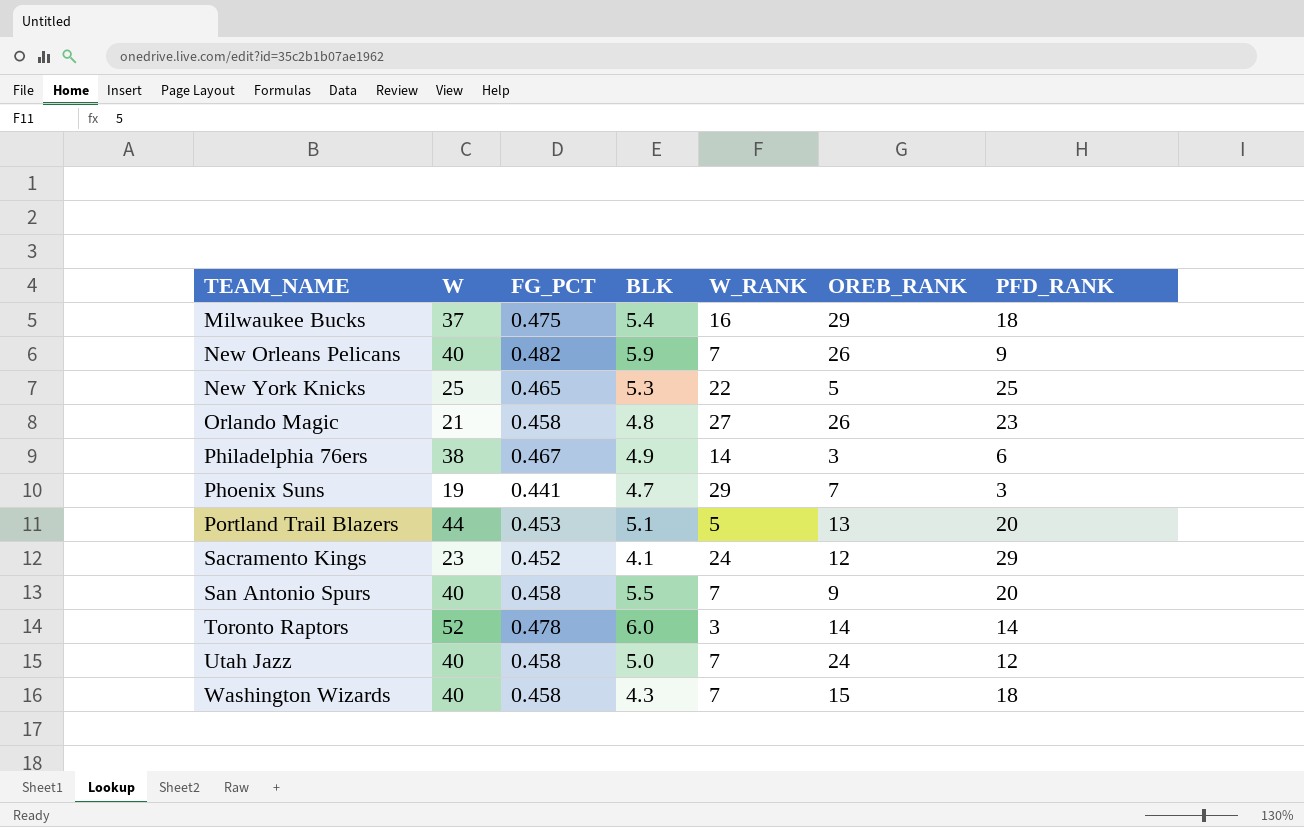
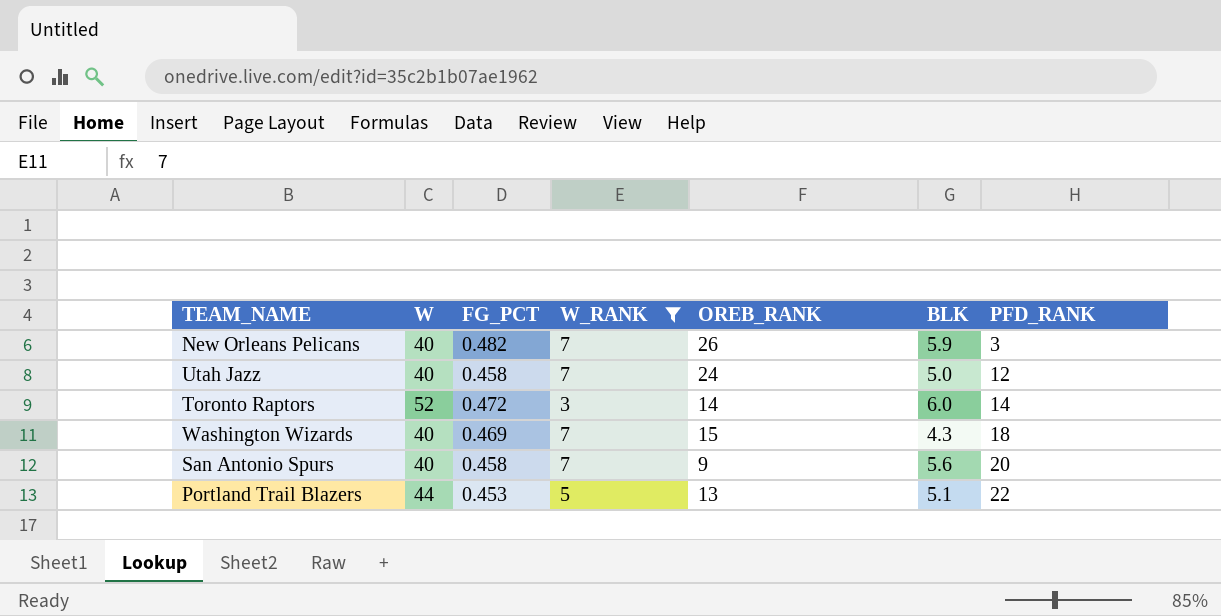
filter: none -> W_RANK <= 7
row order: TEAM_NAME ascending -> PFD_RANK ascending
column BLK | position: 4 -> 6
New Orleans Pelicans | PFD_RANK: 9 -> 3
Toronto Raptors | FG_PCT: 0.478 -> 0.472
Washington Wizards | FG_PCT: 0.458 -> 0.469
San Antonio Spurs | BLK: 5.5 -> 5.6
Portland Trail Blazers | PFD_RANK: 20 -> 22

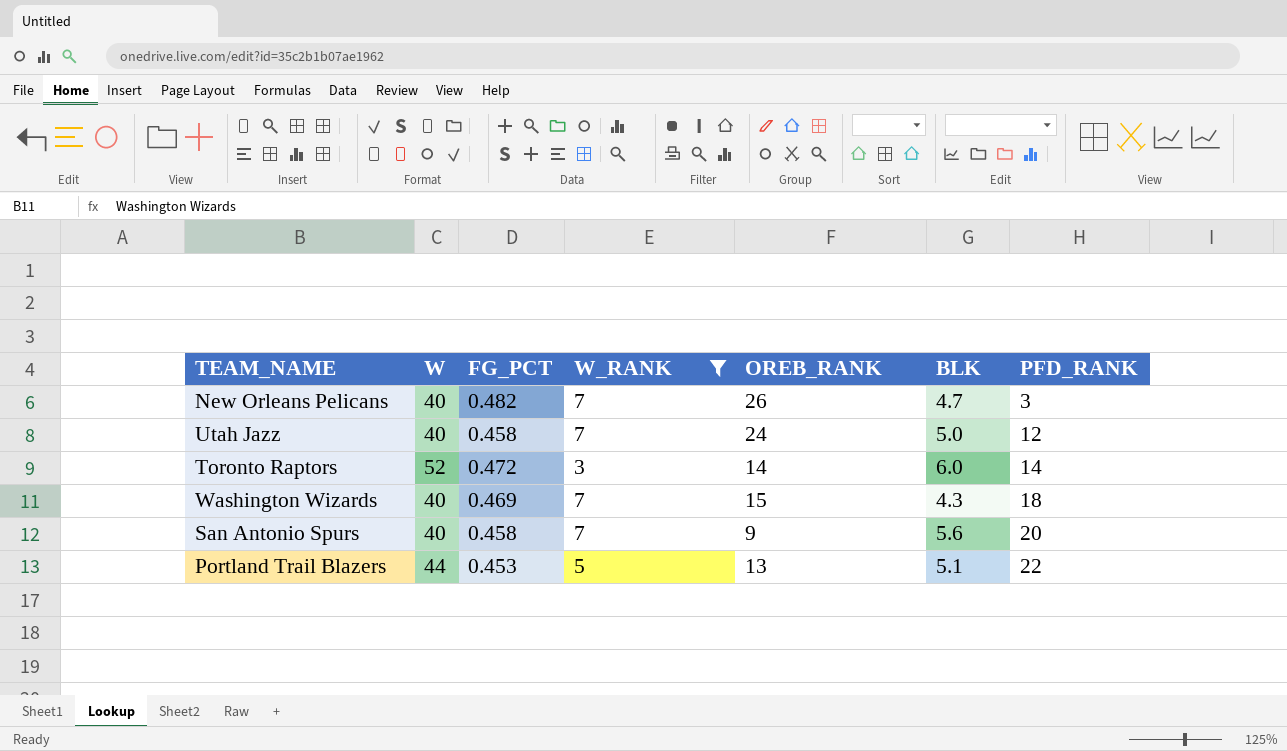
New Orleans Pelicans | BLK: 5.9 -> 4.7

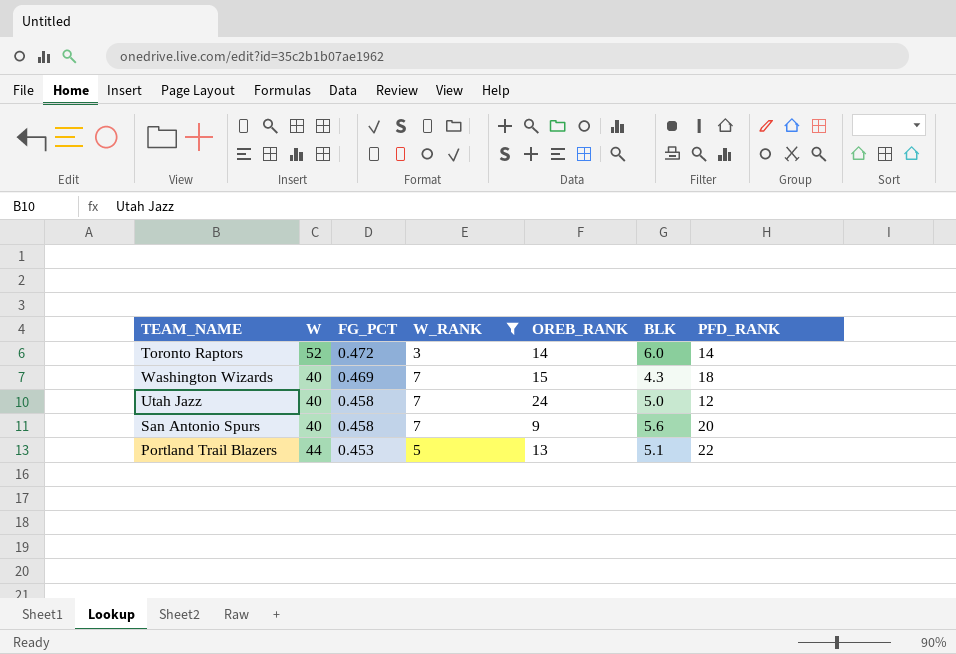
row order: PFD_RANK ascending -> FG_PCT descending
row New Orleans Pelicans: 40 | 0.482 | 7 | 26 | 4.7 | 3 -> none

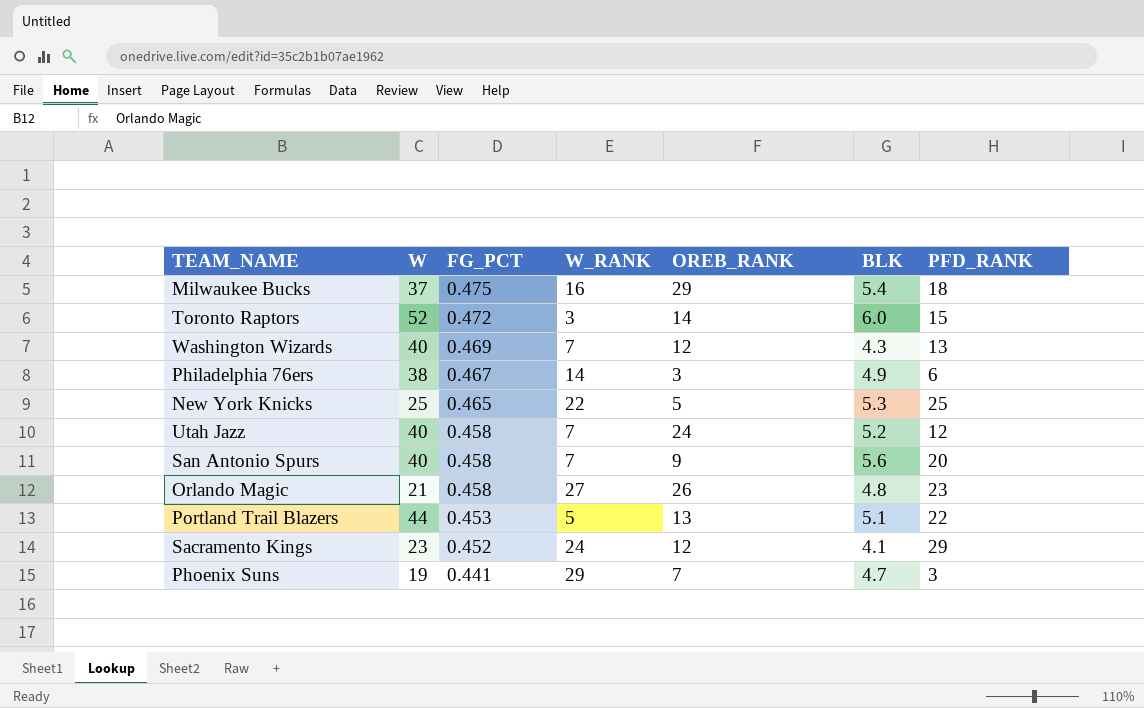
filter: W_RANK <= 7 -> none
Toronto Raptors | PFD_RANK: 14 -> 15
Washington Wizards | OREB_RANK: 15 -> 12
Washington Wizards | PFD_RANK: 18 -> 13
Utah Jazz | BLK: 5.0 -> 5.2

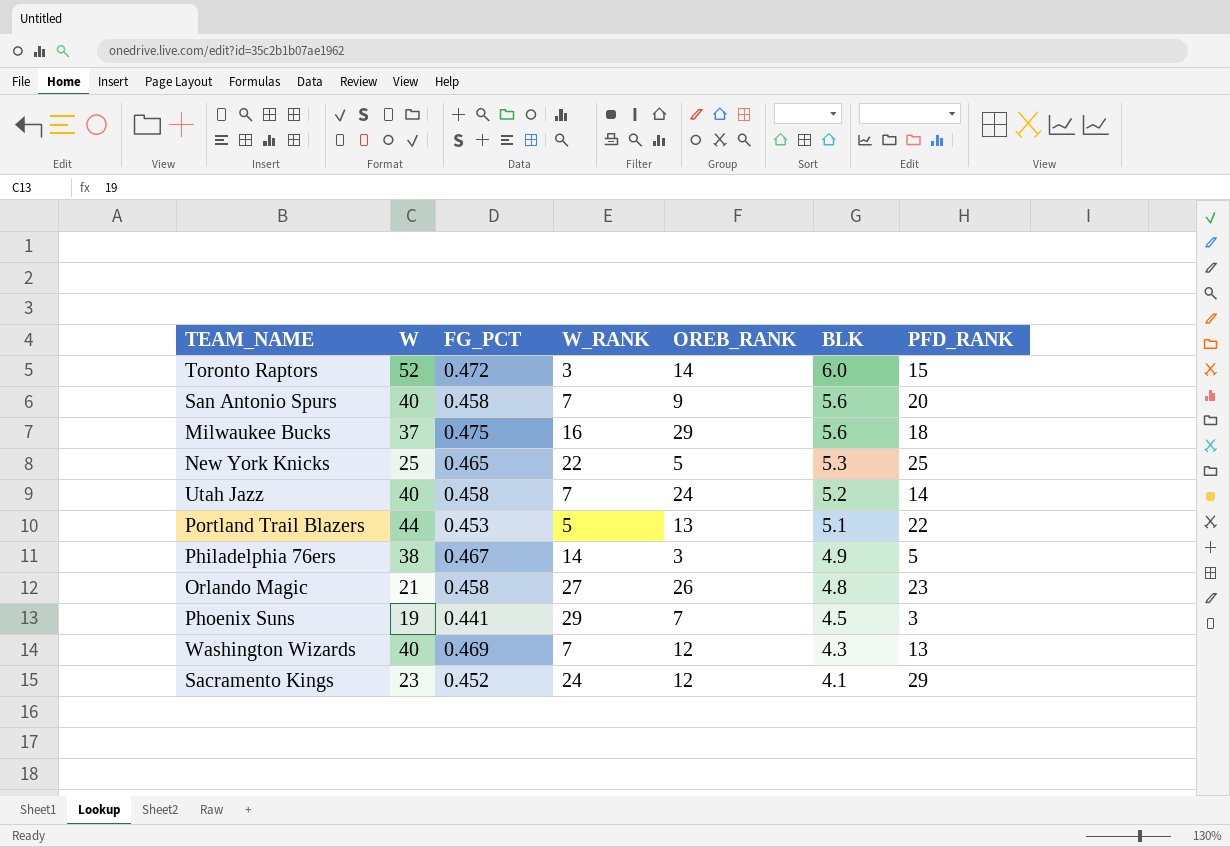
row order: FG_PCT descending -> BLK descending
Milwaukee Bucks | BLK: 5.4 -> 5.6
Utah Jazz | PFD_RANK: 12 -> 14
Philadelphia 76ers | PFD_RANK: 6 -> 5
Phoenix Suns | BLK: 4.7 -> 4.5

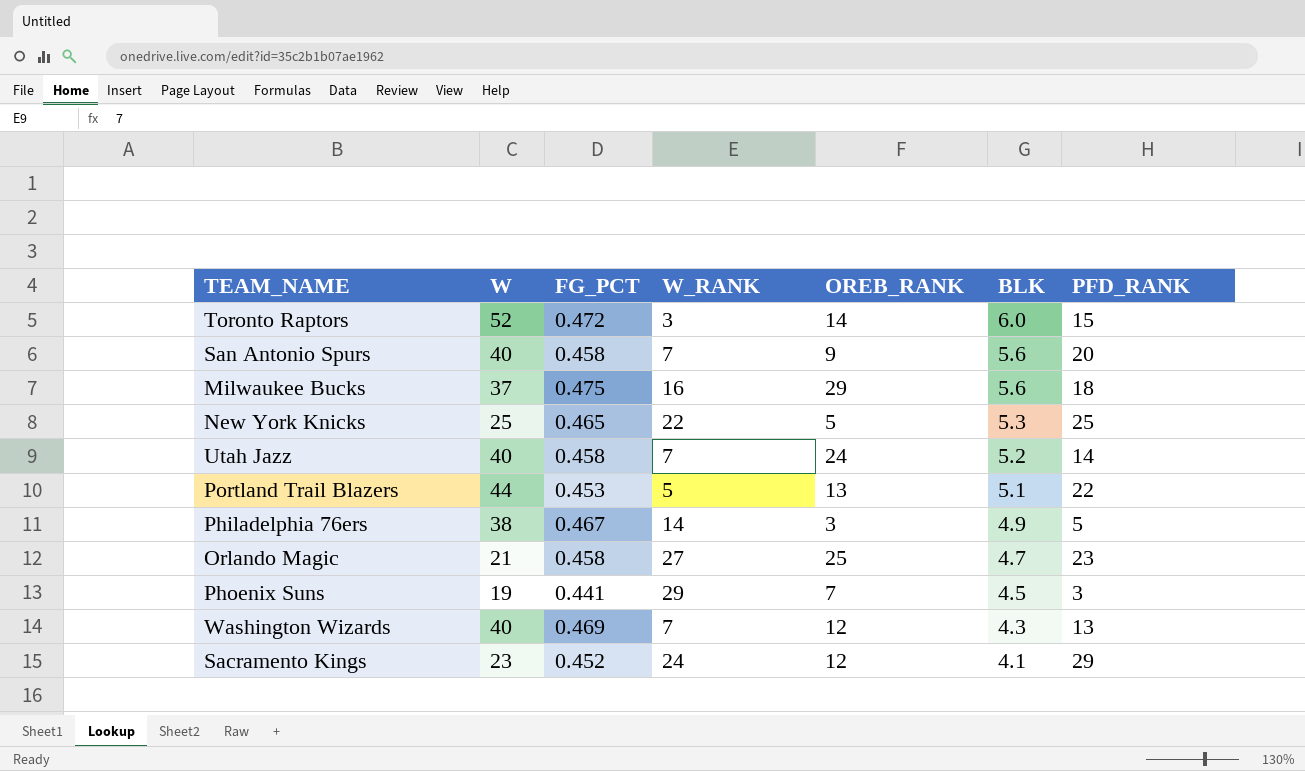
Orlando Magic | OREB_RANK: 26 -> 25
Orlando Magic | BLK: 4.8 -> 4.7

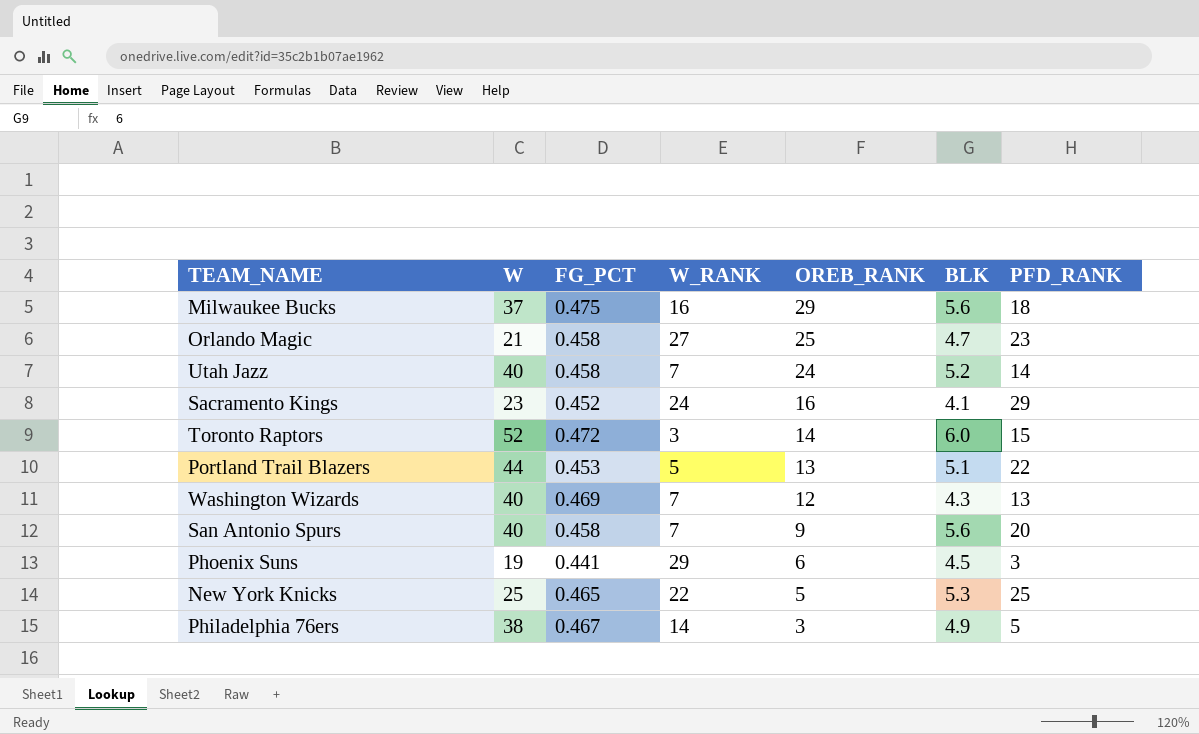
row order: BLK descending -> OREB_RANK descending
Sacramento Kings | OREB_RANK: 12 -> 16
Phoenix Suns | OREB_RANK: 7 -> 6

